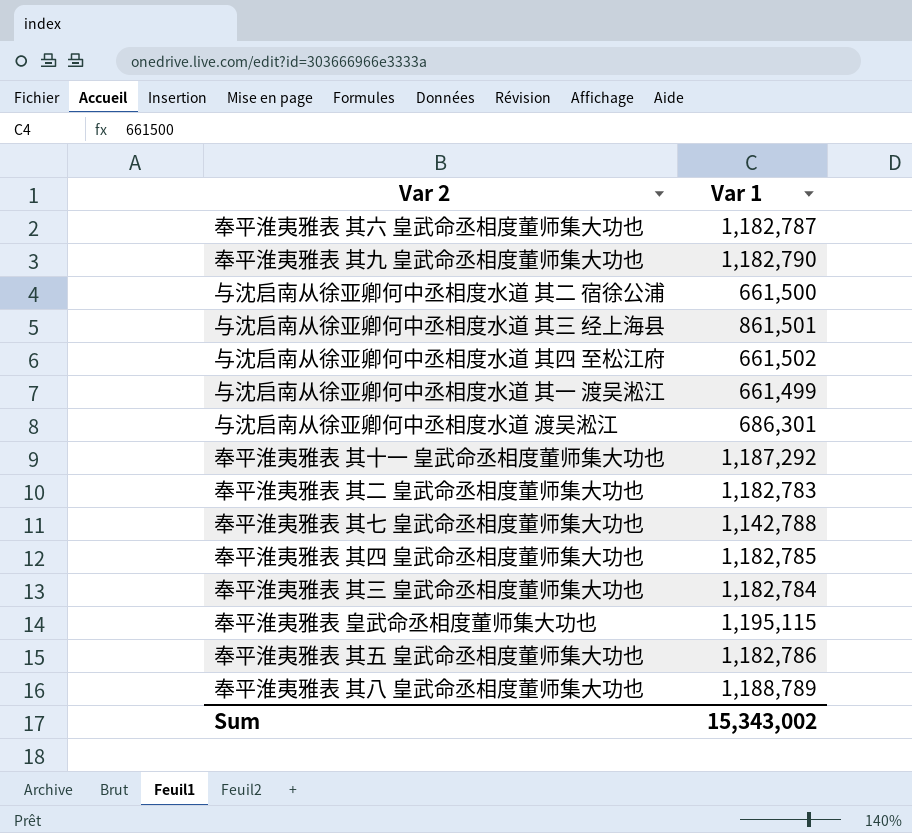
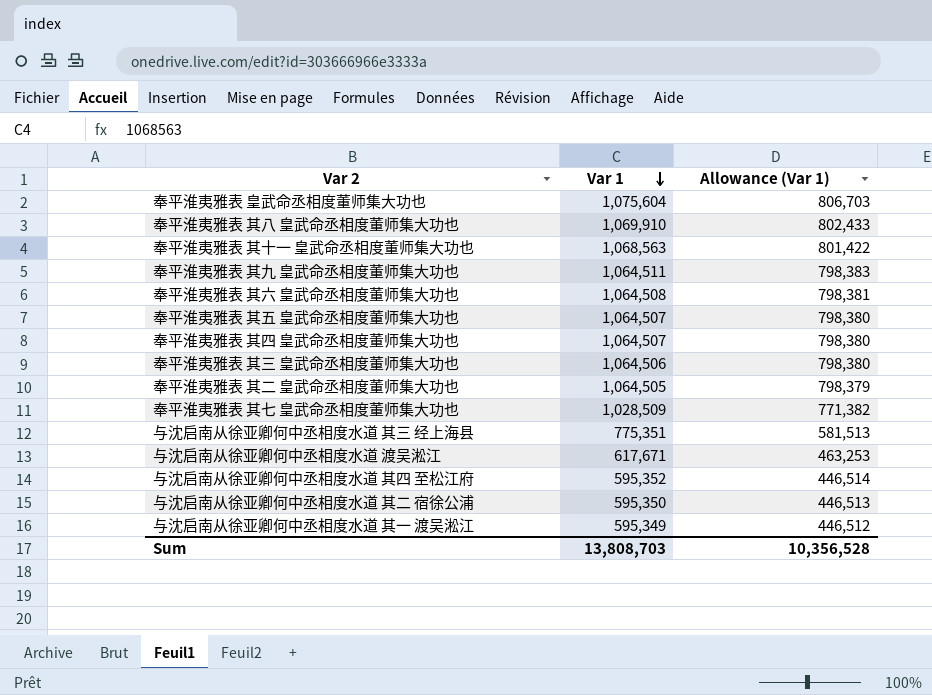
row order: none -> Var 1 descending
column Allowance (Var 1) | formula: none -> [Var 1] * 0.75
奉平淮夷雅表 皇武命丞相度董师集大功也 | Var 1: 1,195,115 -> 1,075,604
奉平淮夷雅表 其八 皇武命丞相度董师集大功也 | Var 1: 1,188,789 -> 1,069,910
奉平淮夷雅表 其十一 皇武命丞相度董师集大功也 | Var 1: 1,187,292 -> 1,068,563
奉平淮夷雅表 其九 皇武命丞相度董师集大功也 | Var 1: 1,182,790 -> 1,064,511
奉平淮夷雅表 其六 皇武命丞相度董师集大功也 | Var 1: 1,182,787 -> 1,064,508
奉平淮夷雅表 其五 皇武命丞相度董师集大功也 | Var 1: 1,182,786 -> 1,064,507
奉平淮夷雅表 其四 皇武命丞相度董师集大功也 | Var 1: 1,182,785 -> 1,064,507
奉平淮夷雅表 其三 皇武命丞相度董师集大功也 | Var 1: 1,182,784 -> 1,064,506
奉平淮夷雅表 其二 皇武命丞相度董师集大功也 | Var 1: 1,182,783 -> 1,064,505
奉平淮夷雅表 其七 皇武命丞相度董师集大功也 | Var 1: 1,142,788 -> 1,028,509
与沈启南从徐亚卿何中丞相度水道 其三 经上海县 | Var 1: 861,501 -> 775,351
与沈启南从徐亚卿何中丞相度水道 渡吴淞江 | Var 1: 686,301 -> 617,671
与沈启南从徐亚卿何中丞相度水道 其四 至松江府 | Var 1: 661,502 -> 595,352
与沈启南从徐亚卿何中丞相度水道 其二 宿徐公浦 | Var 1: 661,500 -> 595,350
与沈启南从徐亚卿何中丞相度水道 其一 渡吴淞江 | Var 1: 661,499 -> 595,349
Sum | Var 1: 15,343,002 -> 13,808,703

